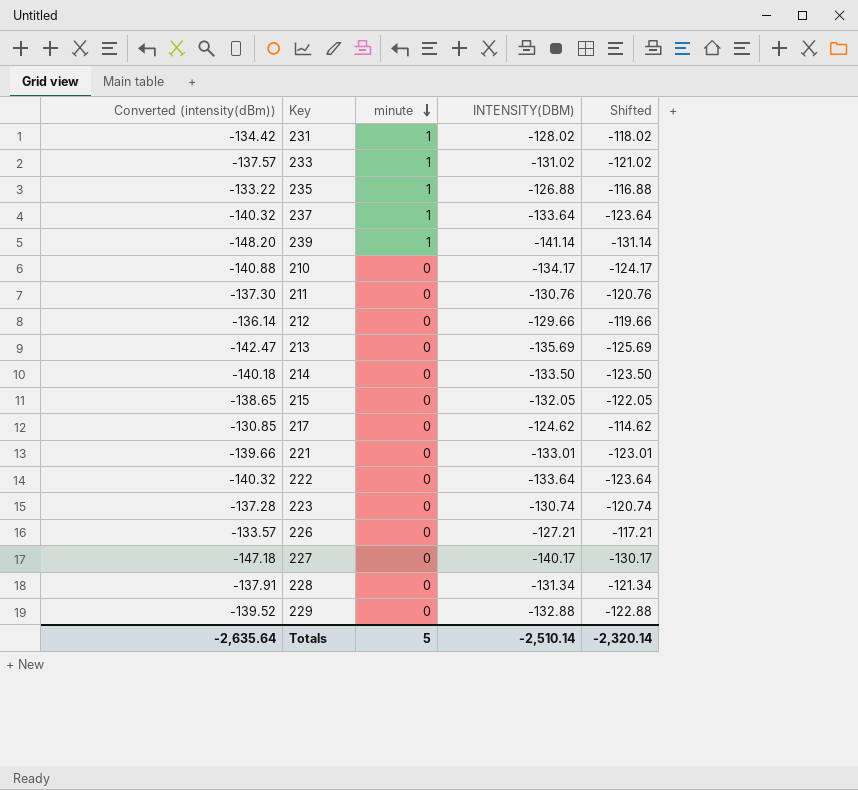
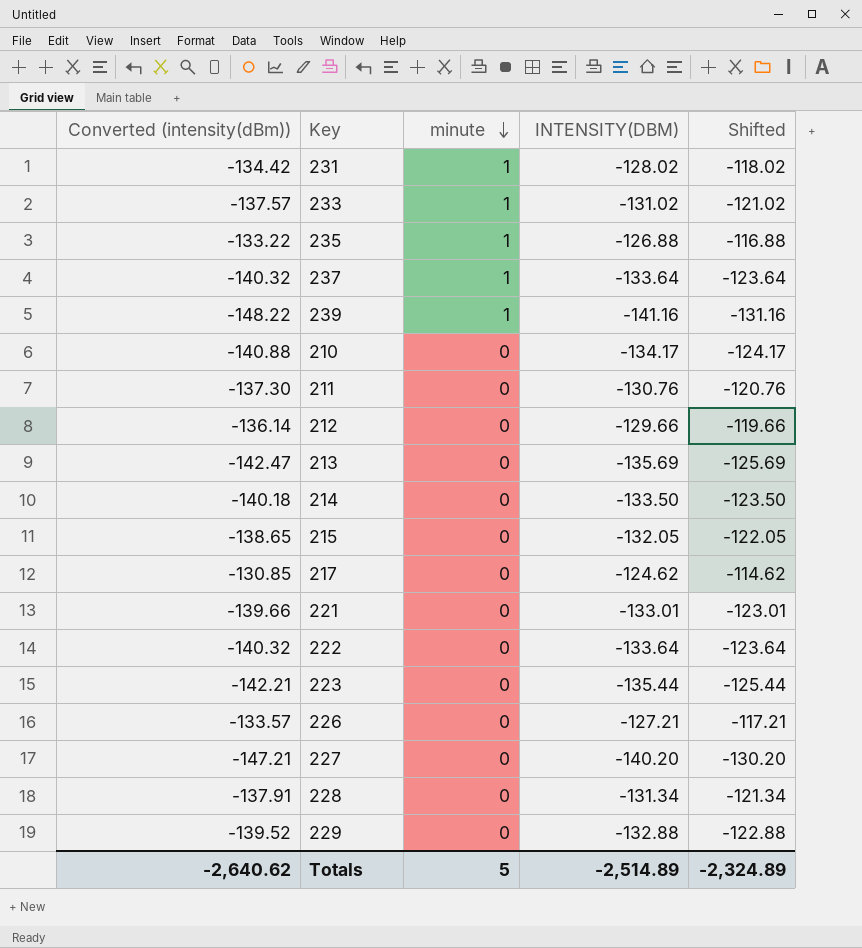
239 | Converted (intensity(dBm)): -148.20 -> -148.22
239 | INTENSITY(DBM): -141.14 -> -141.16
239 | Shifted: -131.14 -> -131.16
223 | Converted (intensity(dBm)): -137.28 -> -142.21
223 | INTENSITY(DBM): -130.74 -> -135.44
223 | Shifted: -120.74 -> -125.44
227 | Converted (intensity(dBm)): -147.18 -> -147.21
227 | INTENSITY(DBM): -140.17 -> -140.20
227 | Shifted: -130.17 -> -130.20
Totals | Converted (intensity(dBm)): -2,635.64 -> -2,640.62
Totals | INTENSITY(DBM): -2,510.14 -> -2,514.89
Totals | Shifted: -2,320.14 -> -2,324.89

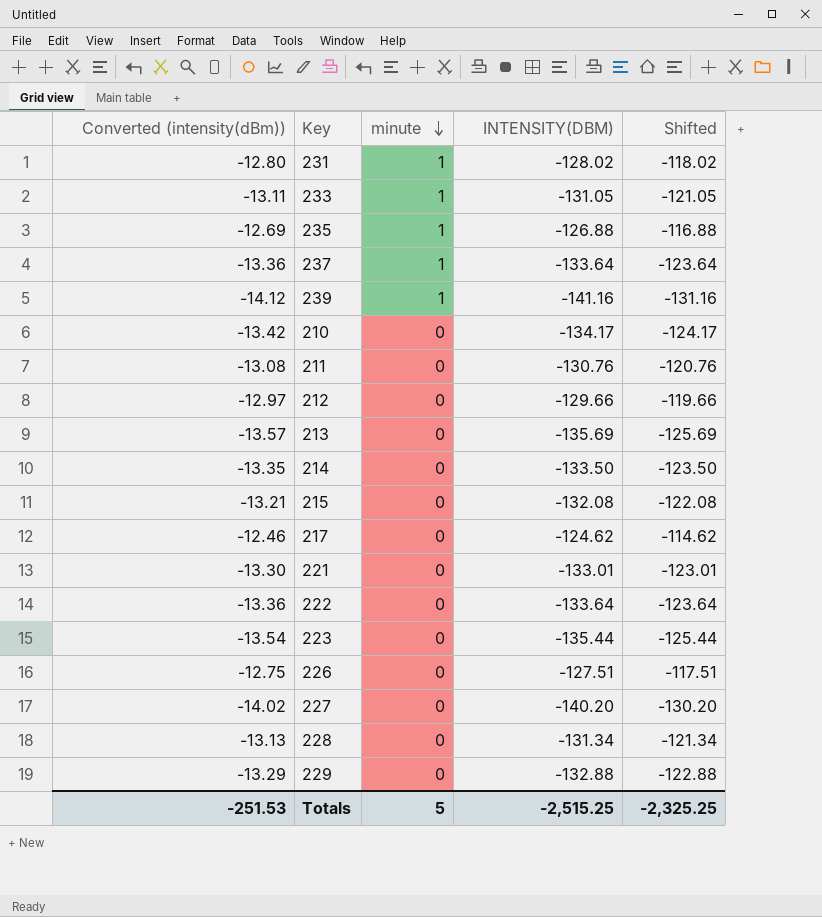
column Converted (intensity(dBm)) | formula: [INTENSITY(DBM)] * 1.05 -> [INTENSITY(DBM)] * 0.1
233 | INTENSITY(DBM): -131.02 -> -131.05
233 | Shifted: -121.02 -> -121.05
215 | INTENSITY(DBM): -132.05 -> -132.08
215 | Shifted: -122.05 -> -122.08
226 | INTENSITY(DBM): -127.21 -> -127.51
226 | Shifted: -117.21 -> -117.51
Totals | Converted (intensity(dBm)): -2,640.62 -> -251.53
Totals | INTENSITY(DBM): -2,514.89 -> -2,515.25
Totals | Shifted: -2,324.89 -> -2,325.25

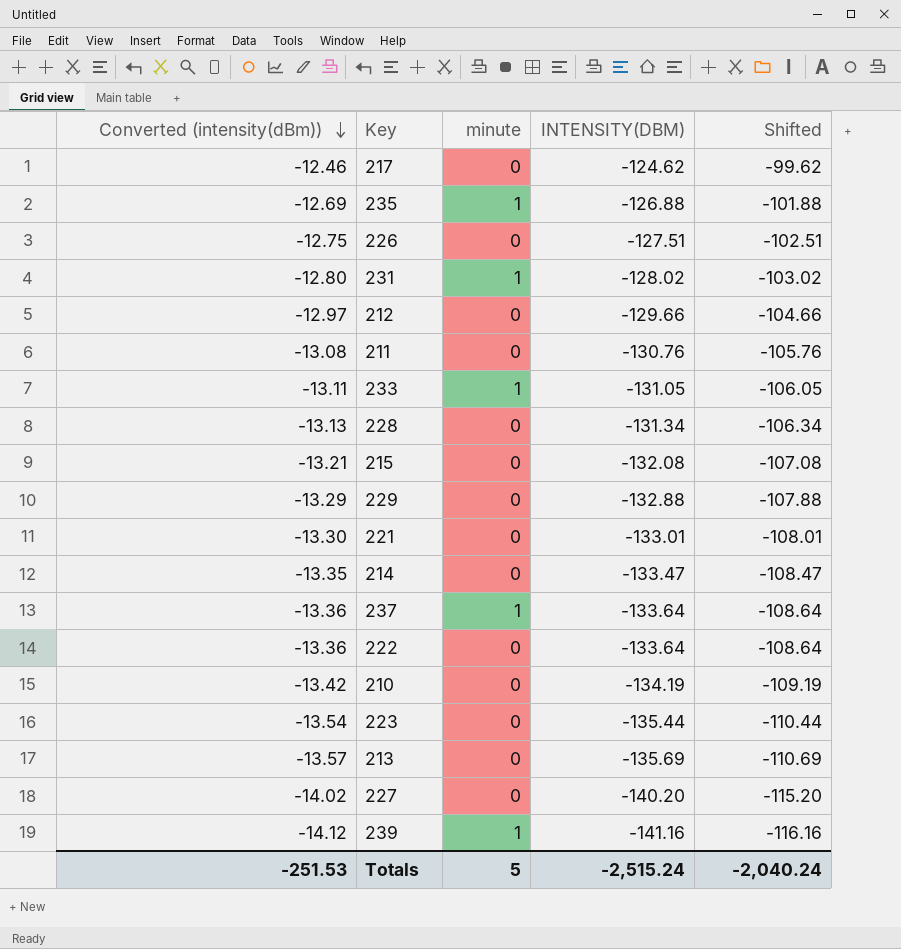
row order: minute descending -> Converted (intensity(dBm)) descending
column Shifted | formula: [INTENSITY(DBM)] + 10 -> [INTENSITY(DBM)] + 25
214 | INTENSITY(DBM): -133.50 -> -133.47
210 | INTENSITY(DBM): -134.17 -> -134.19
Totals | INTENSITY(DBM): -2,515.25 -> -2,515.24
Totals | Shifted: -2,325.25 -> -2,040.24

